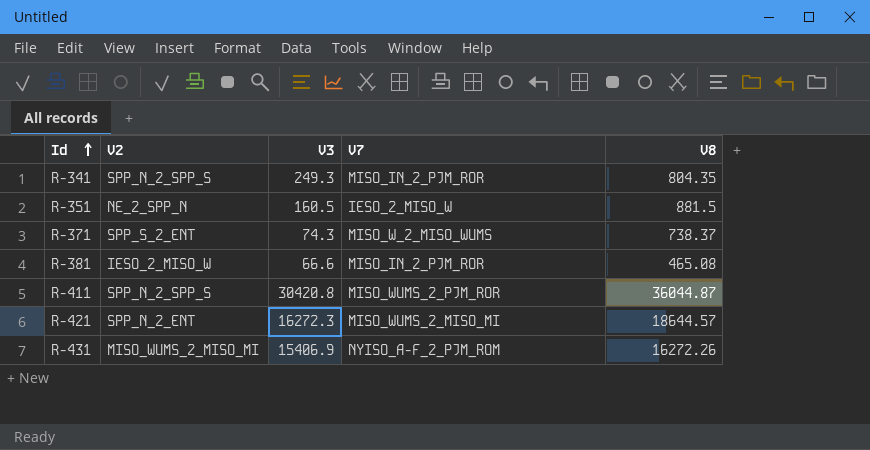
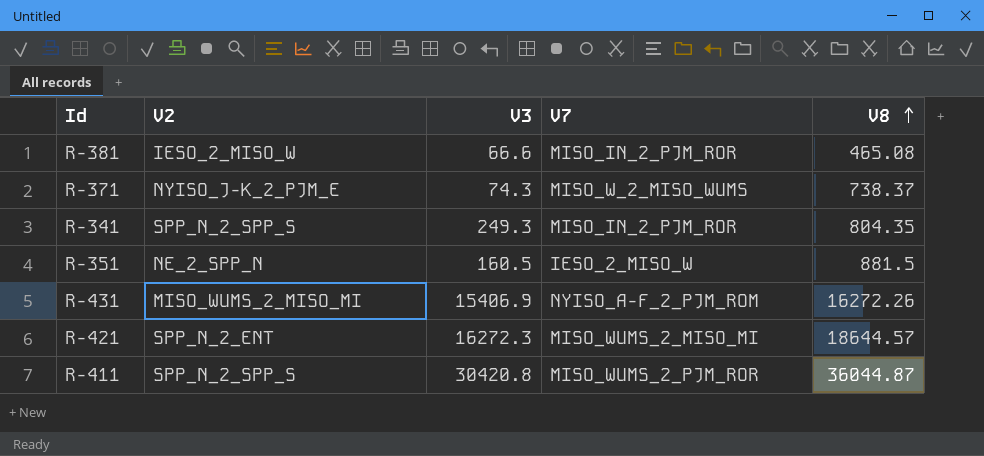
row order: Id ascending -> V8 ascending
R-371 | V2: SPP_S_2_ENT -> NYISO_J-K_2_PJM_E

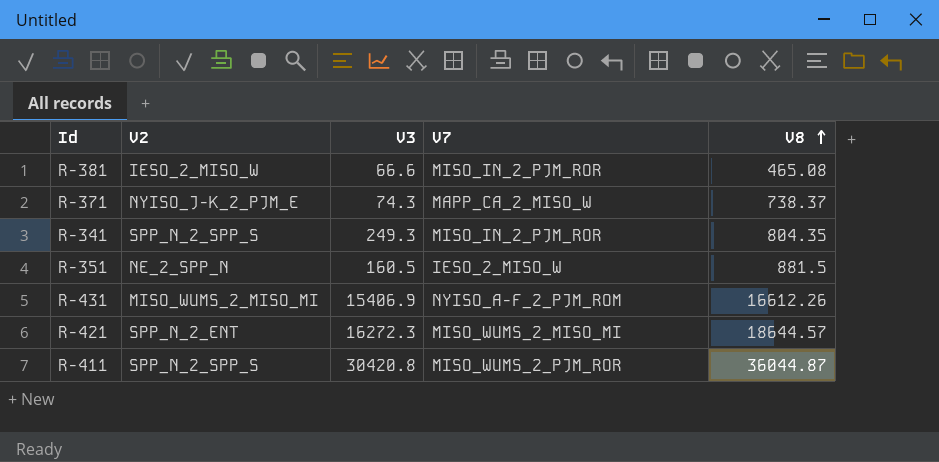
R-371 | V7: MISO_W_2_MISO_WUMS -> MAPP_CA_2_MISO_W
R-431 | V8: 16272.26 -> 16612.26

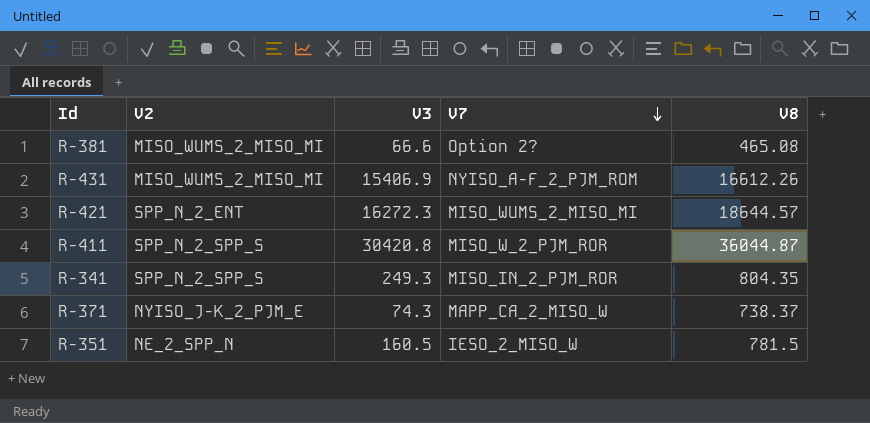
row order: V8 ascending -> V7 descending
R-381 | V2: IESO_2_MISO_W -> MISO_WUMS_2_MISO_MI
R-381 | V7: MISO_IN_2_PJM_ROR -> Option 2?
R-411 | V7: MISO_WUMS_2_PJM_ROR -> MISO_W_2_PJM_ROR
R-351 | V8: 881.5 -> 781.5

